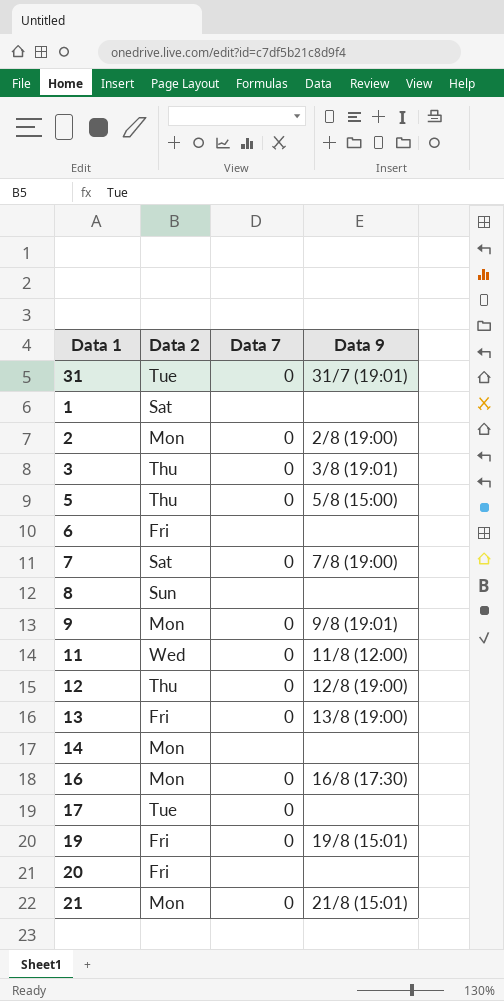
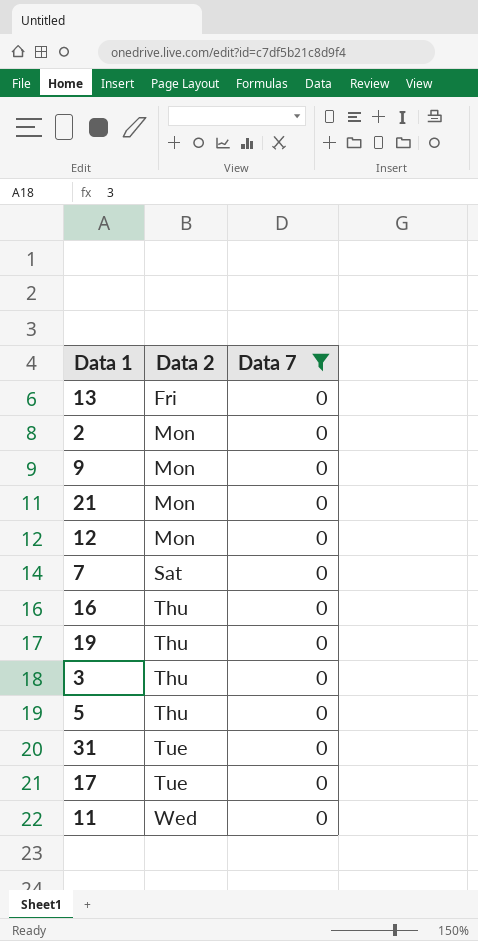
filter: none -> Data 7 = 0
row order: none -> Data 2 ascending
column Data 9 | position: 4 -> none
12 | Data 2: Thu -> Mon
16 | Data 2: Mon -> Thu
19 | Data 2: Fri -> Thu

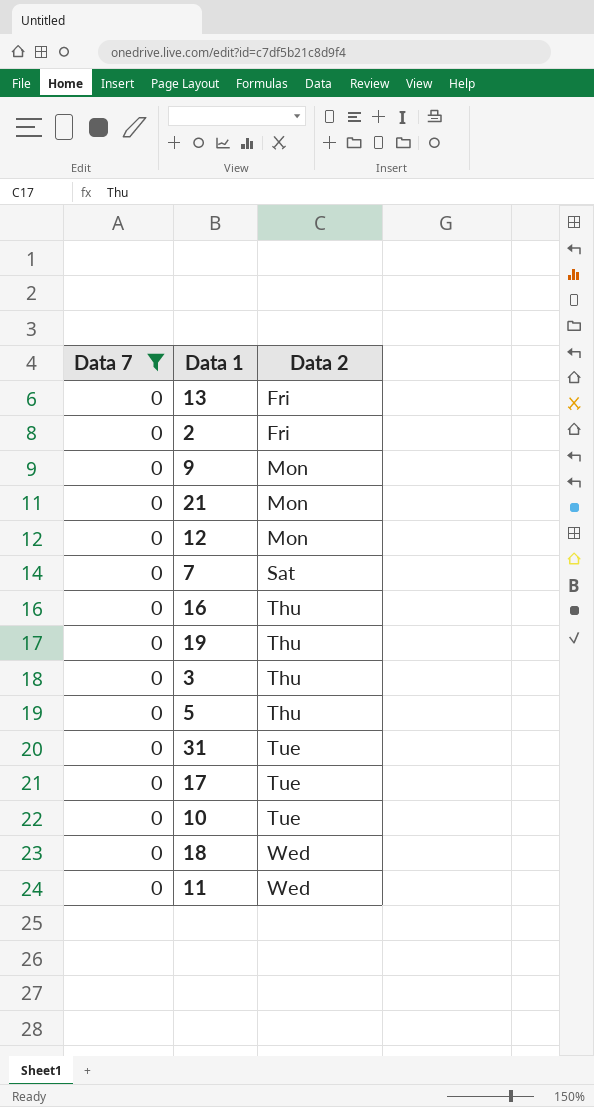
column Data 7 | position: 3 -> 1
2 | Data 2: Mon -> Fri
row 10: none -> 0 | Tue
row 18: none -> 0 | Wed

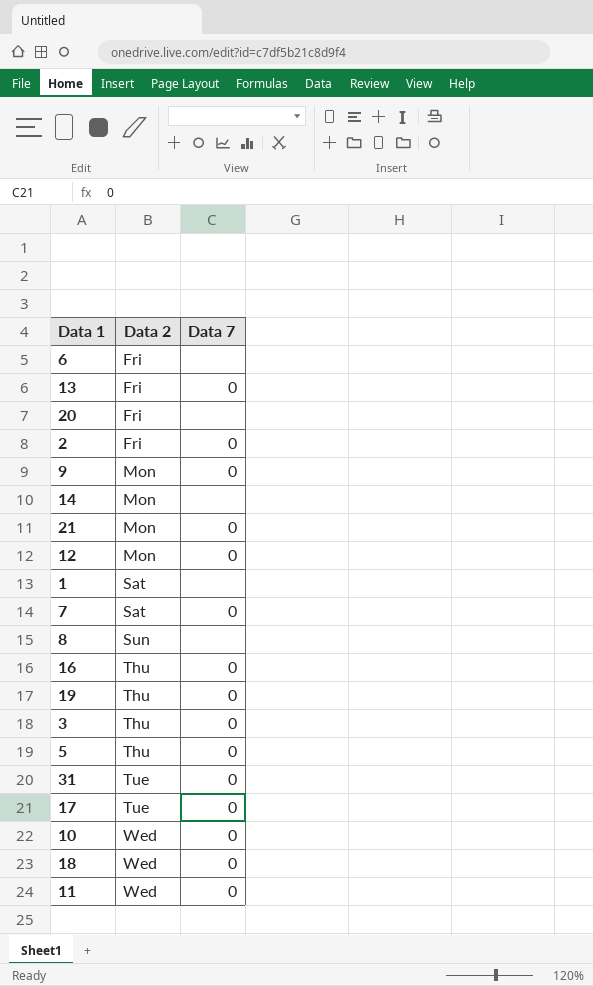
filter: Data 7 = 0 -> none
column Data 7 | position: 1 -> 3
10 | Data 2: Tue -> Wed

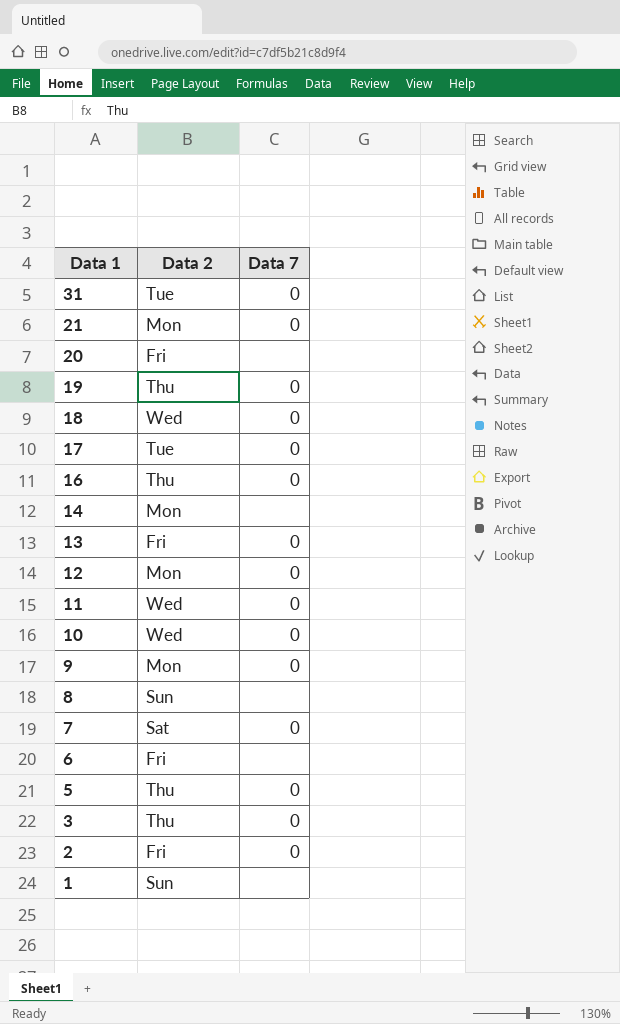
row order: Data 2 ascending -> Data 1 descending
1 | Data 2: Sat -> Sun

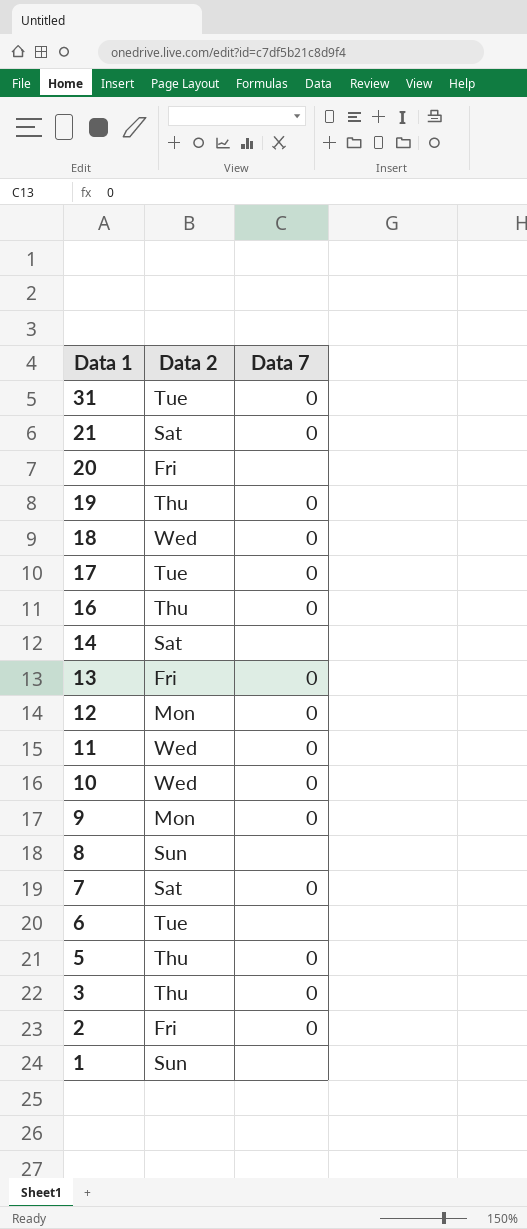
21 | Data 2: Mon -> Sat
14 | Data 2: Mon -> Sat
6 | Data 2: Fri -> Tue

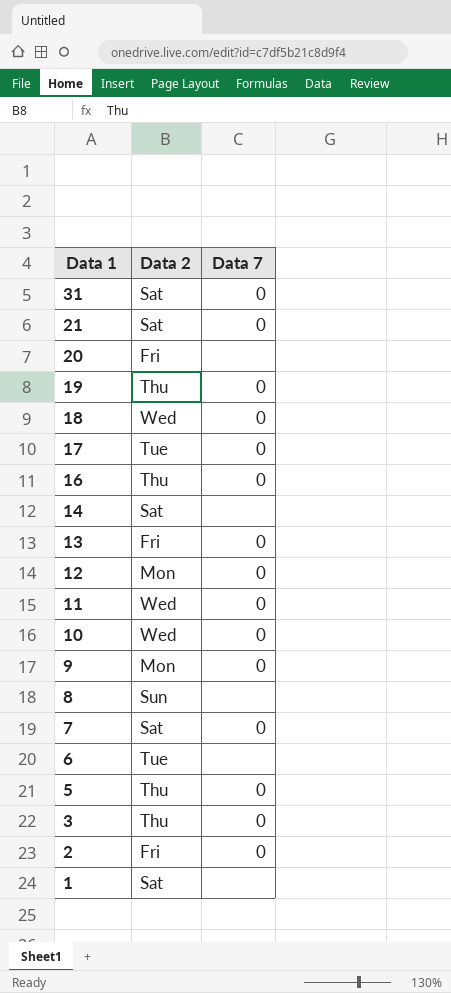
31 | Data 2: Tue -> Sat
1 | Data 2: Sun -> Sat

